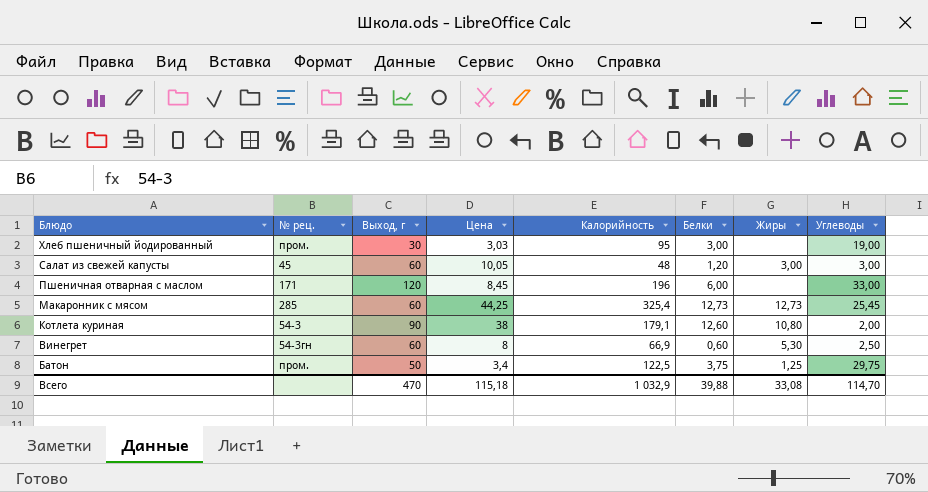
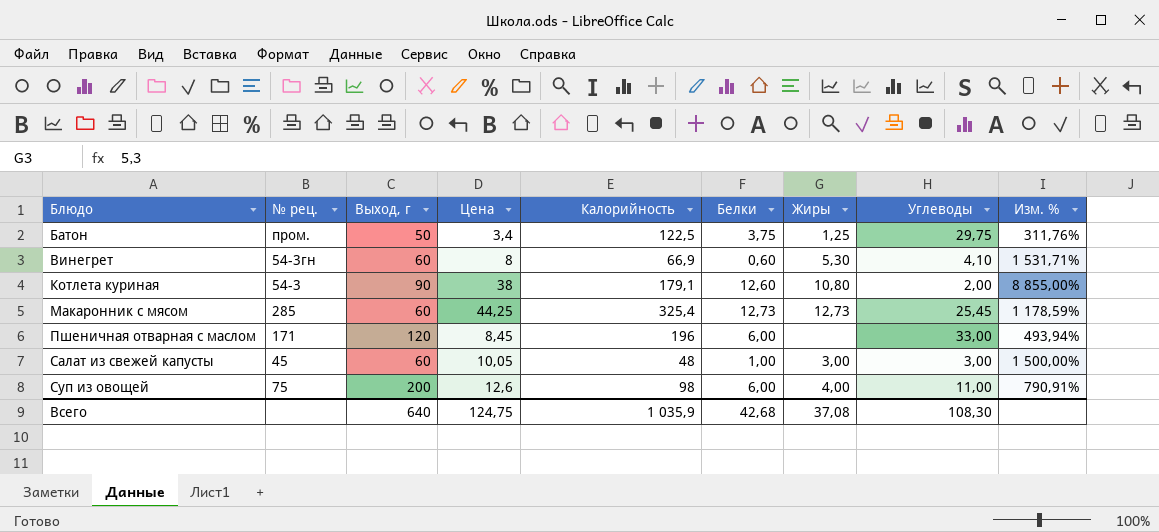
row order: Блюдо descending -> Блюдо ascending
column Изм. % | formula: none -> ([Калорийность] - [Углеводы]) / [Углеводы]
row Хлеб пшеничный йодированный: пром. | 30 | 3,03 | 95 | 3,00 | none | 19,00 -> none
Винегрет | Углеводы: 2,50 -> 4,10
Салат из свежей капусты | Белки: 1,20 -> 1,00
row Суп из овощей: none -> 75 | 200 | 12,6 | 98 | 6,00 | 4,00 | 11,00 | 790,91%
Всего | Выход, г: 470 -> 640
Всего | Цена: 115,18 -> 124,75
Всего | Калорийность: 1 032,9 -> 1 035,9
Всего | Белки: 39,88 -> 42,68
Всего | Жиры: 33,08 -> 37,08
Всего | Углеводы: 114,70 -> 108,30

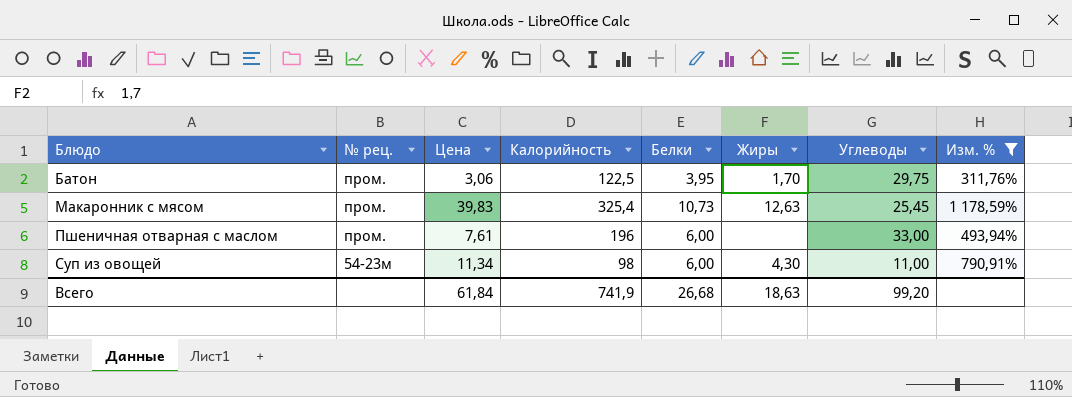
filter: none -> Изм. % <= 1 178,59%
column Выход, г | position: 3 -> none
Батон | Цена: 3,4 -> 3,06
Батон | Белки: 3,75 -> 3,95
Батон | Жиры: 1,25 -> 1,70
Макаронник с мясом | № рец.: 285 -> пром.
Макаронник с мясом | Цена: 44,25 -> 39,83
Макаронник с мясом | Белки: 12,73 -> 10,73
Макаронник с мясом | Жиры: 12,73 -> 12,63
Пшеничная отварная с маслом | № рец.: 171 -> пром.
Пшеничная отварная с маслом | Цена: 8,45 -> 7,61
Суп из овощей | № рец.: 75 -> 54-23м
Суп из овощей | Цена: 12,6 -> 11,34
Суп из овощей | Жиры: 4,00 -> 4,30
Всего | Цена: 124,75 -> 61,84
Всего | Калорийность: 1 035,9 -> 741,9
Всего | Белки: 42,68 -> 26,68
Всего | Жиры: 37,08 -> 18,63
Всего | Углеводы: 108,30 -> 99,20

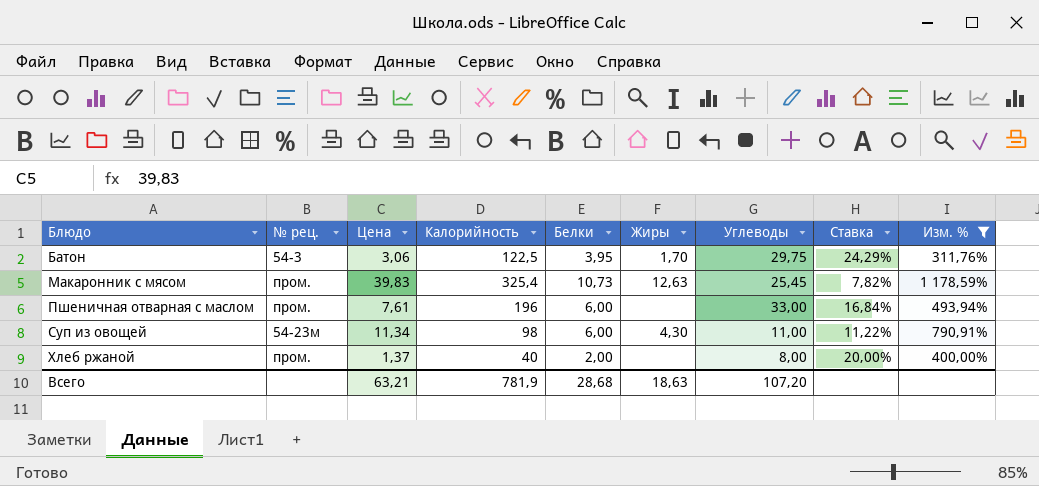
column Ставка | formula: none -> [Углеводы] / [Калорийность]
Батон | № рец.: пром. -> 54-3
row Хлеб ржаной: none -> пром. | 1,37 | 40 | 2,00 | none | 8,00 | 20,00% | 400,00%
Всего | Цена: 61,84 -> 63,21
Всего | Калорийность: 741,9 -> 781,9
Всего | Белки: 26,68 -> 28,68
Всего | Углеводы: 99,20 -> 107,20

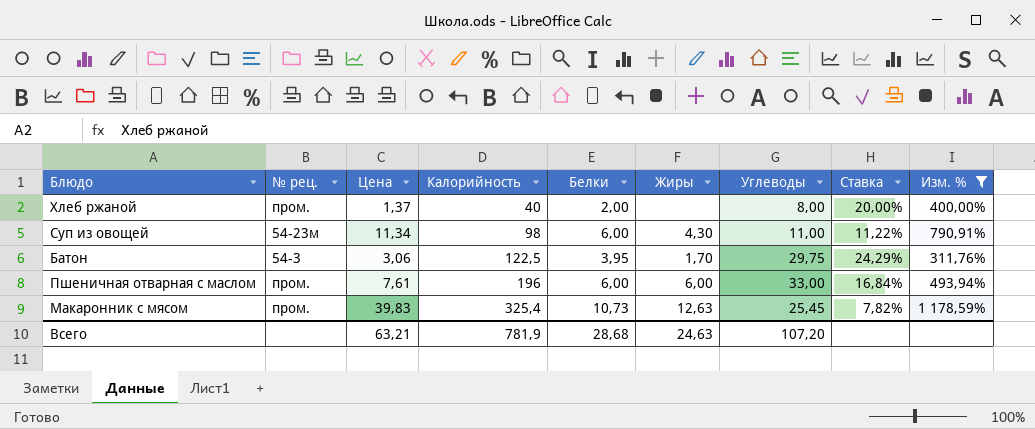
row order: Блюдо ascending -> Калорийность ascending
Пшеничная отварная с маслом | Жиры: none -> 6,00
Всего | Жиры: 18,63 -> 24,63

